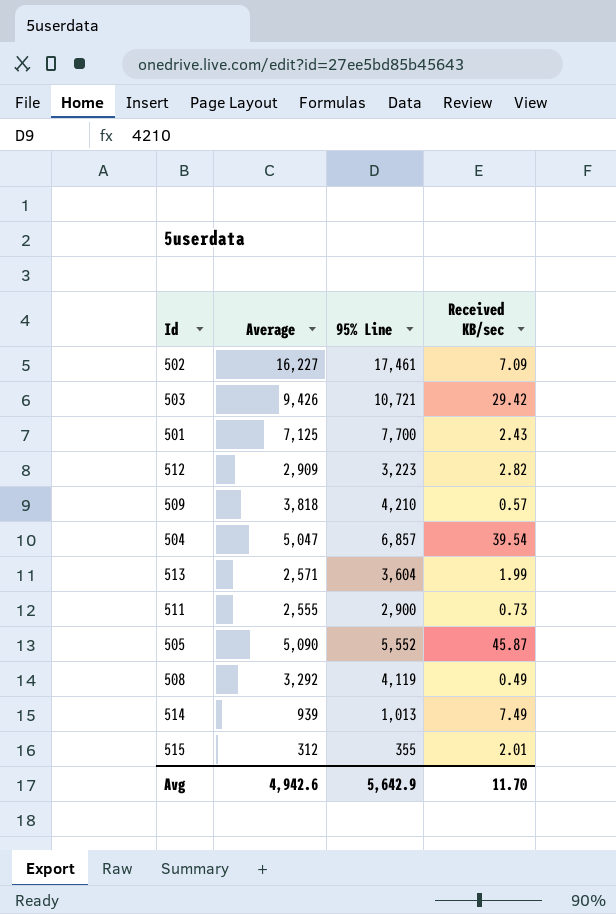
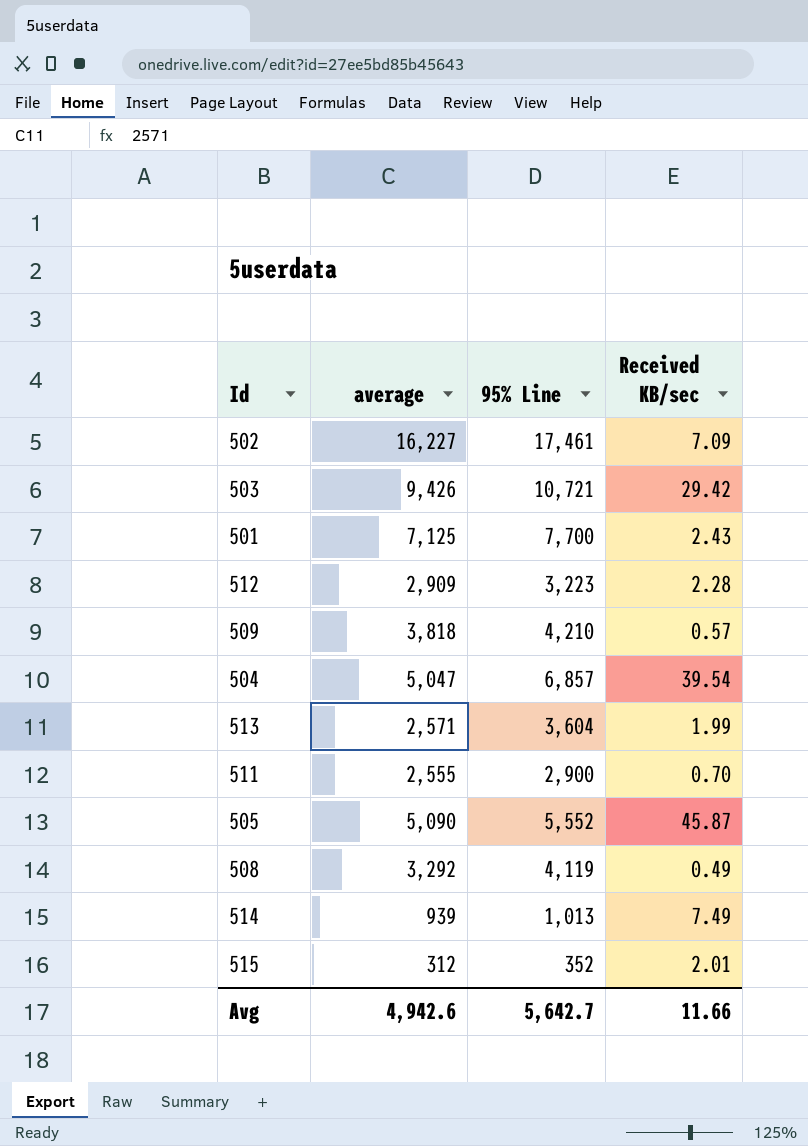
column name: Average -> average
512 | Received KB/sec: 2.82 -> 2.28
511 | Received KB/sec: 0.73 -> 0.70
515 | 95% Line: 355 -> 352
Avg | 95% Line: 5,642.9 -> 5,642.7
Avg | Received KB/sec: 11.70 -> 11.66

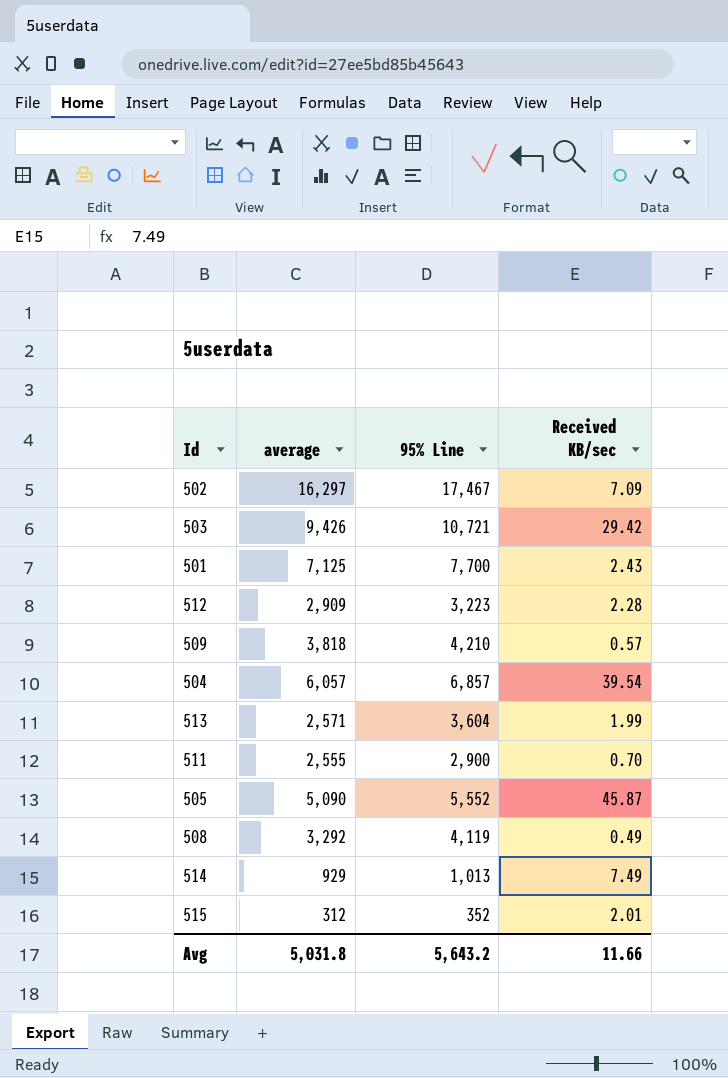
502 | average: 16,227 -> 16,297
502 | 95% Line: 17,461 -> 17,467
504 | average: 5,047 -> 6,057
514 | average: 939 -> 929
Avg | average: 4,942.6 -> 5,031.8
Avg | 95% Line: 5,642.7 -> 5,643.2

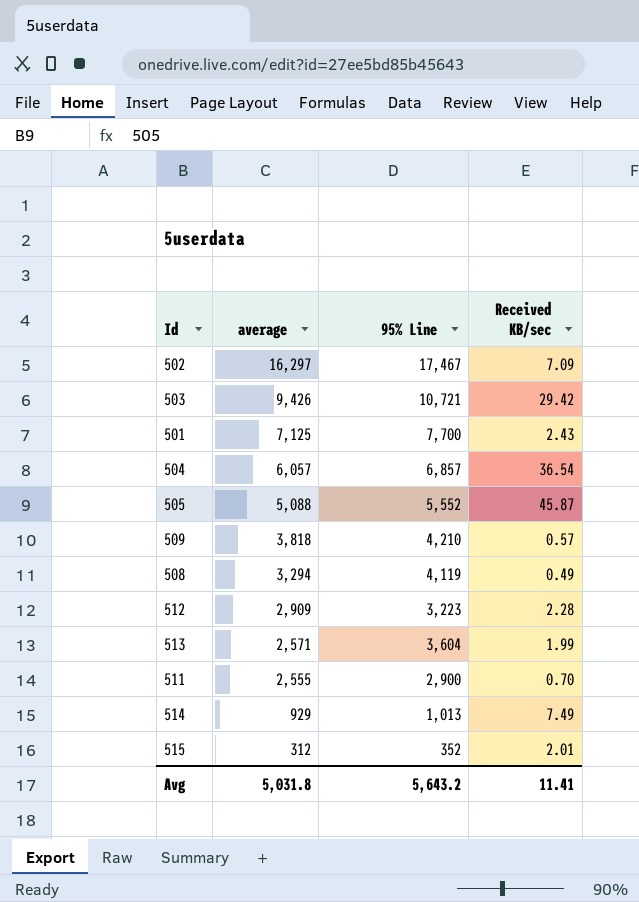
row order: none -> average descending
504 | Received KB/sec: 39.54 -> 36.54
505 | average: 5,090 -> 5,088
508 | average: 3,292 -> 3,294
Avg | Received KB/sec: 11.66 -> 11.41

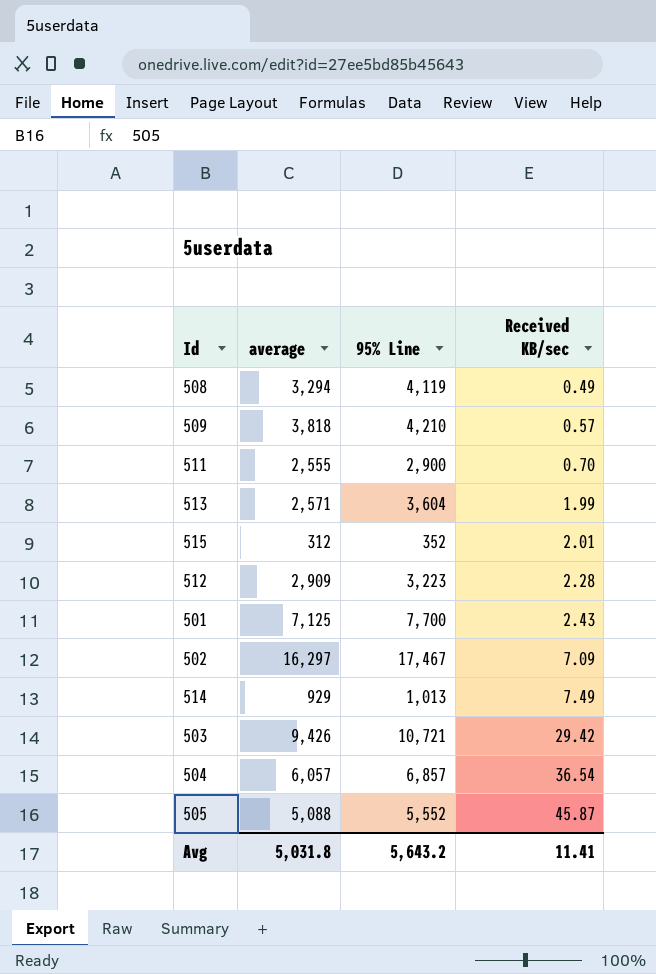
row order: average descending -> Received KB/sec ascending

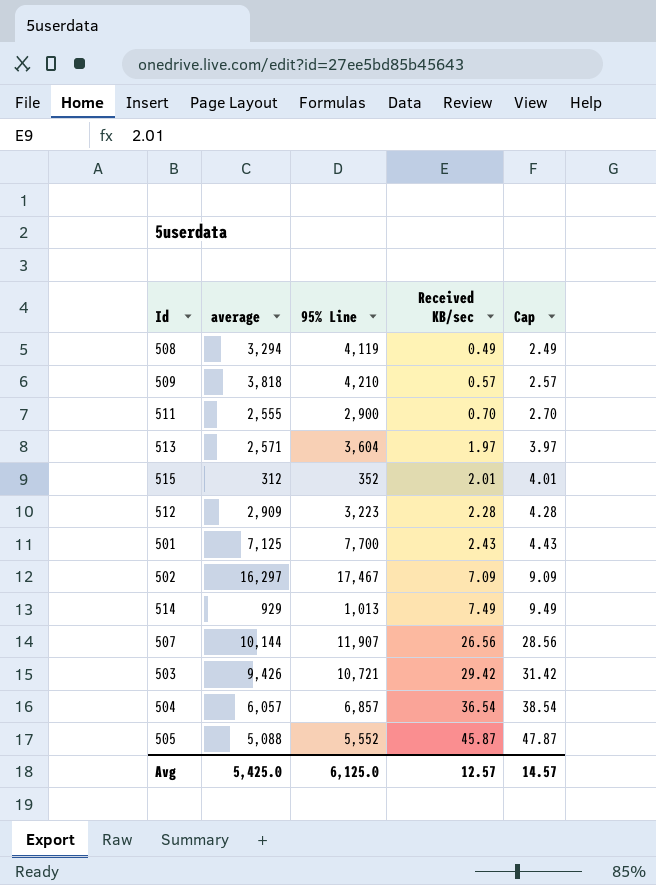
column Cap | formula: none -> [Received KB/sec] + 2
513 | Received KB/sec: 1.99 -> 1.97
row 507: none -> 10,144 | 11,907 | 26.56 | 28.56
Avg | average: 5,031.8 -> 5,425.0
Avg | 95% Line: 5,643.2 -> 6,125.0
Avg | Received KB/sec: 11.41 -> 12.57

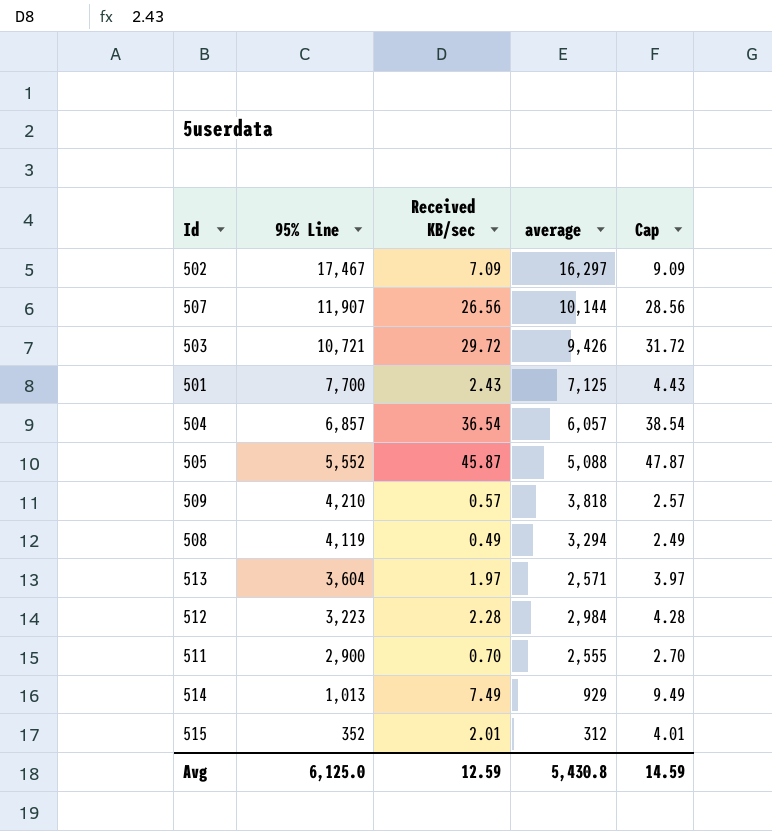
row order: Received KB/sec ascending -> 95% Line descending
column average | position: 2 -> 4
503 | Received KB/sec: 29.42 -> 29.72
503 | Cap: 31.42 -> 31.72
512 | average: 2,909 -> 2,984
Avg | Received KB/sec: 12.57 -> 12.59
Avg | average: 5,425.0 -> 5,430.8
Avg | Cap: 14.57 -> 14.59

